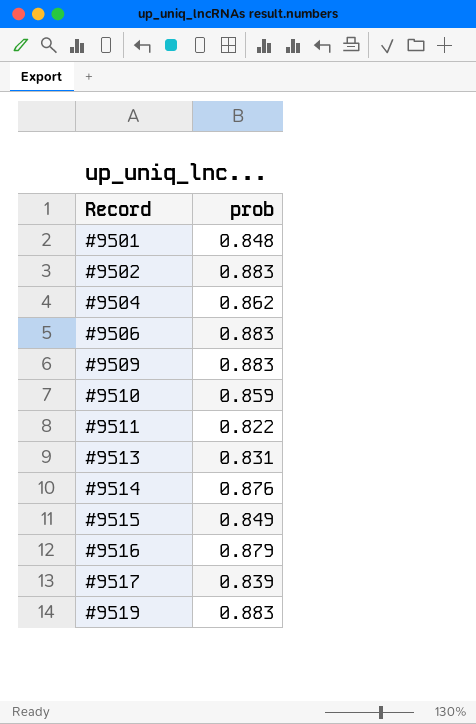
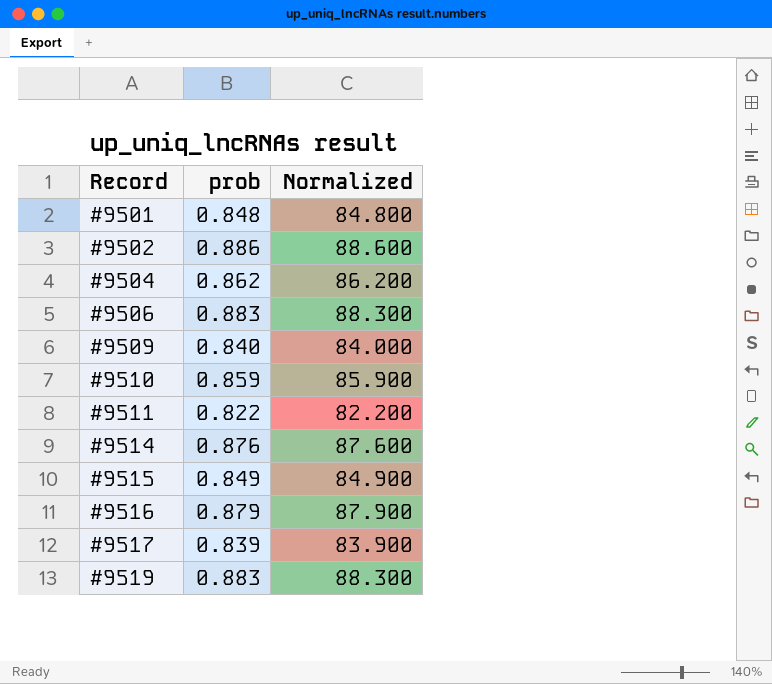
column Normalized | formula: none -> [prob] * 100
row #9513: 0.831 -> none
#9502 | prob: 0.883 -> 0.886
#9509 | prob: 0.883 -> 0.840

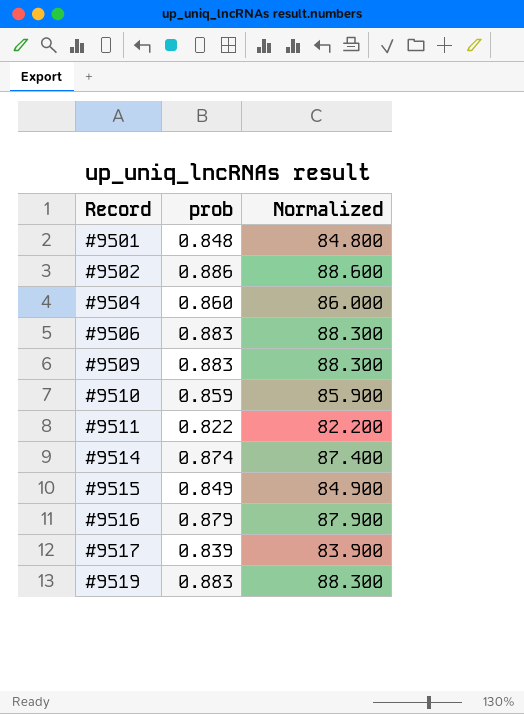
#9504 | prob: 0.862 -> 0.860
#9504 | Normalized: 86.200 -> 86.000
#9509 | prob: 0.840 -> 0.883
#9509 | Normalized: 84.000 -> 88.300
#9514 | prob: 0.876 -> 0.874
#9514 | Normalized: 87.600 -> 87.400

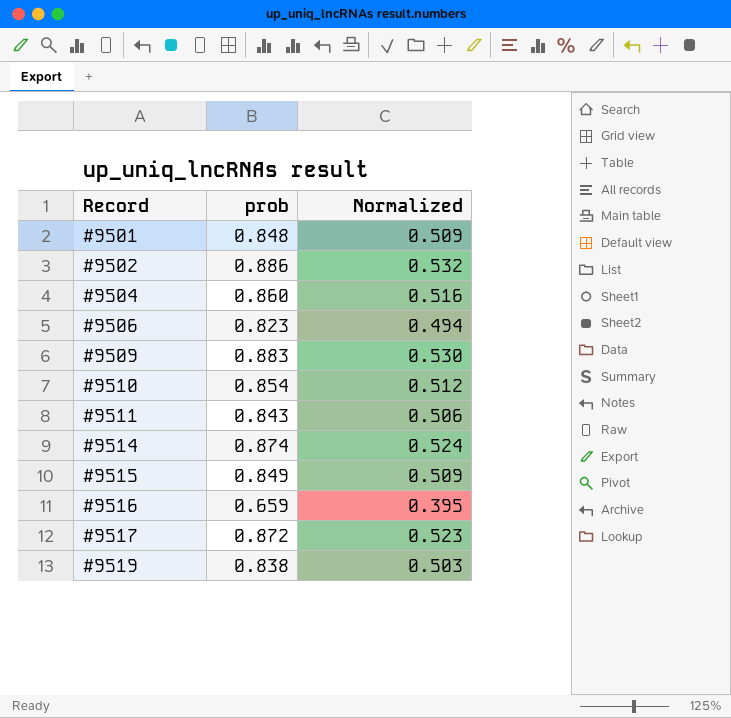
column Normalized | formula: [prob] * 100 -> [prob] * 0.6
#9506 | prob: 0.883 -> 0.823
#9510 | prob: 0.859 -> 0.854
#9511 | prob: 0.822 -> 0.843
#9516 | prob: 0.879 -> 0.659
#9517 | prob: 0.839 -> 0.872
#9519 | prob: 0.883 -> 0.838

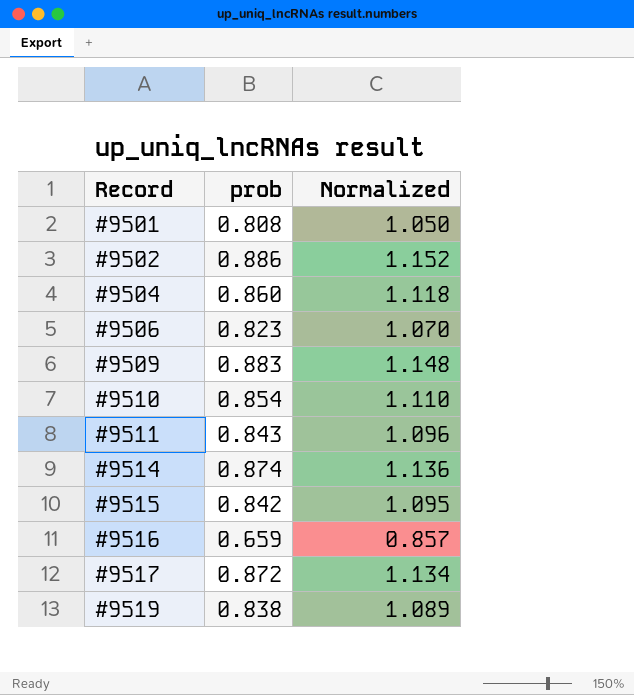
column Normalized | formula: [prob] * 0.6 -> [prob] * 1.3
#9501 | prob: 0.848 -> 0.808
#9515 | prob: 0.849 -> 0.842

